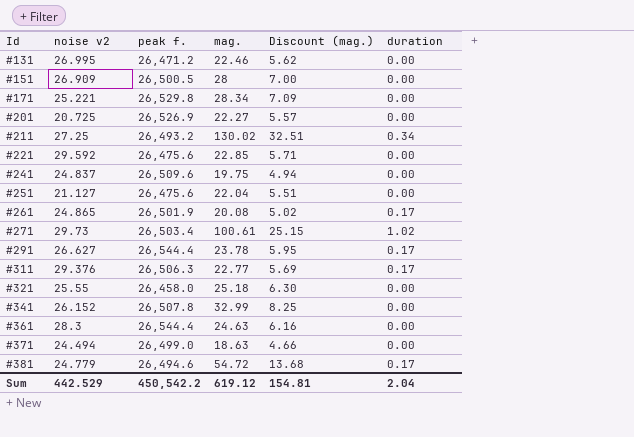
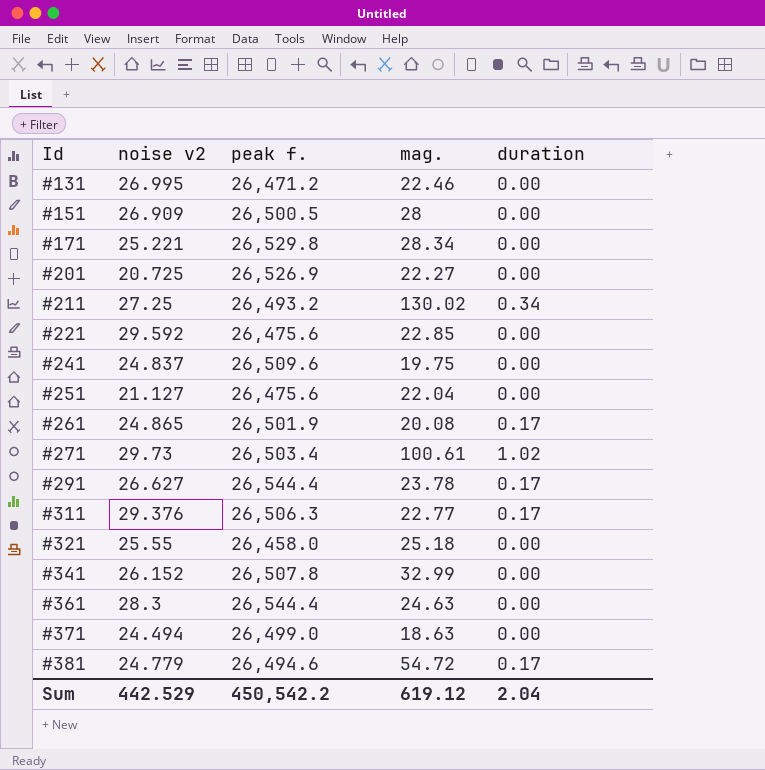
column Discount (mag.) | formula: [mag.] * 0.25 -> none

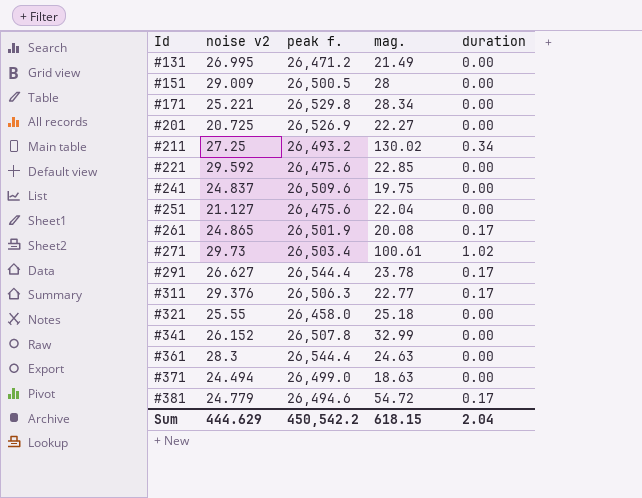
#131 | mag.: 22.46 -> 21.49
#151 | noise v2: 26.909 -> 29.009
Sum | noise v2: 442.529 -> 444.629
Sum | mag.: 619.12 -> 618.15

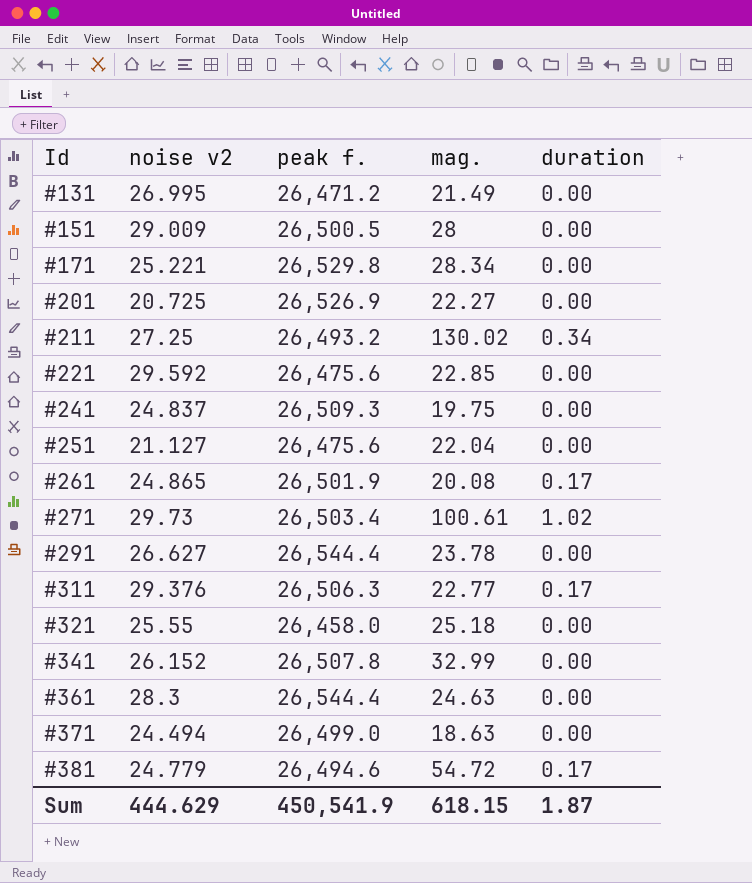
#241 | peak f.: 26,509.6 -> 26,509.3
#291 | duration: 0.17 -> 0.00
Sum | peak f.: 450,542.2 -> 450,541.9
Sum | duration: 2.04 -> 1.87

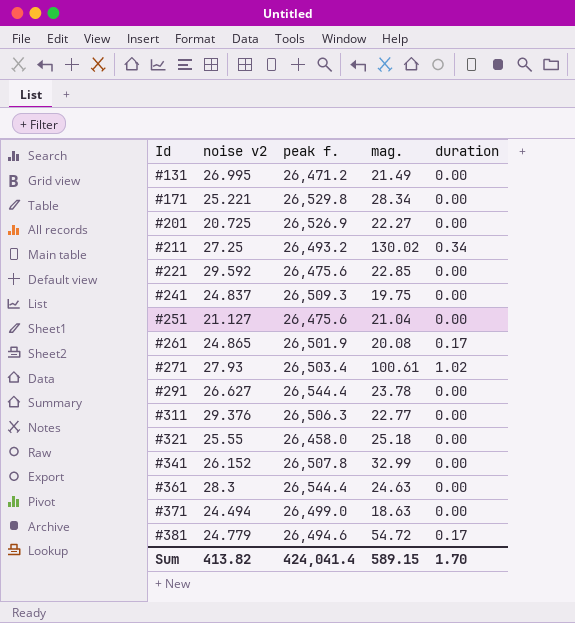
row #151: 29.009 | 26,500.5 | 28 | 0.00 -> none
#251 | mag.: 22.04 -> 21.04
#271 | noise v2: 29.73 -> 27.93
#311 | duration: 0.17 -> 0.00
Sum | noise v2: 444.629 -> 413.82
Sum | peak f.: 450,541.9 -> 424,041.4
Sum | mag.: 618.15 -> 589.15
Sum | duration: 1.87 -> 1.70

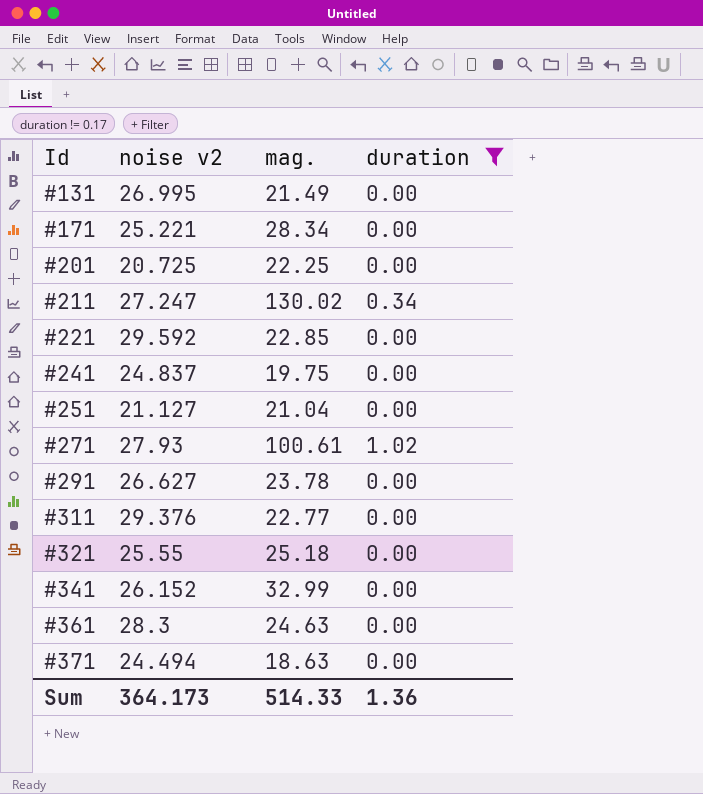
filter: none -> duration != 0.17
column peak f. | position: 3 -> none
#201 | mag.: 22.27 -> 22.25
#211 | noise v2: 27.25 -> 27.247
Sum | noise v2: 413.82 -> 364.173
Sum | mag.: 589.15 -> 514.33
Sum | duration: 1.70 -> 1.36

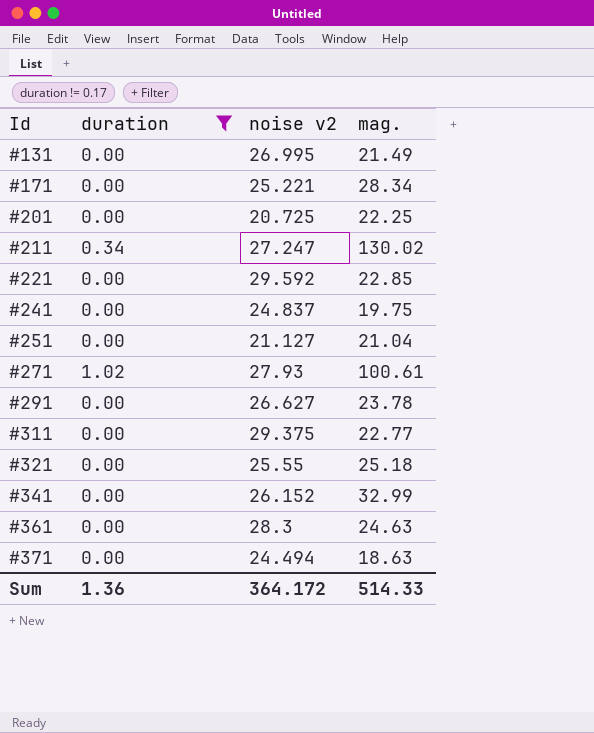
column duration | position: 4 -> 2
#311 | noise v2: 29.376 -> 29.375
Sum | noise v2: 364.173 -> 364.172

